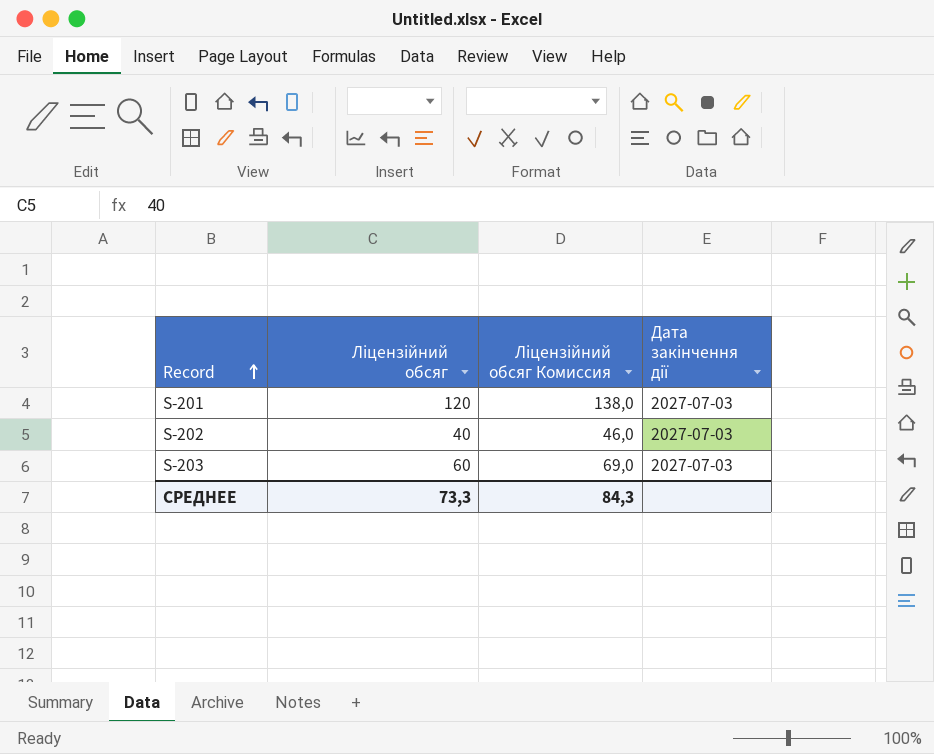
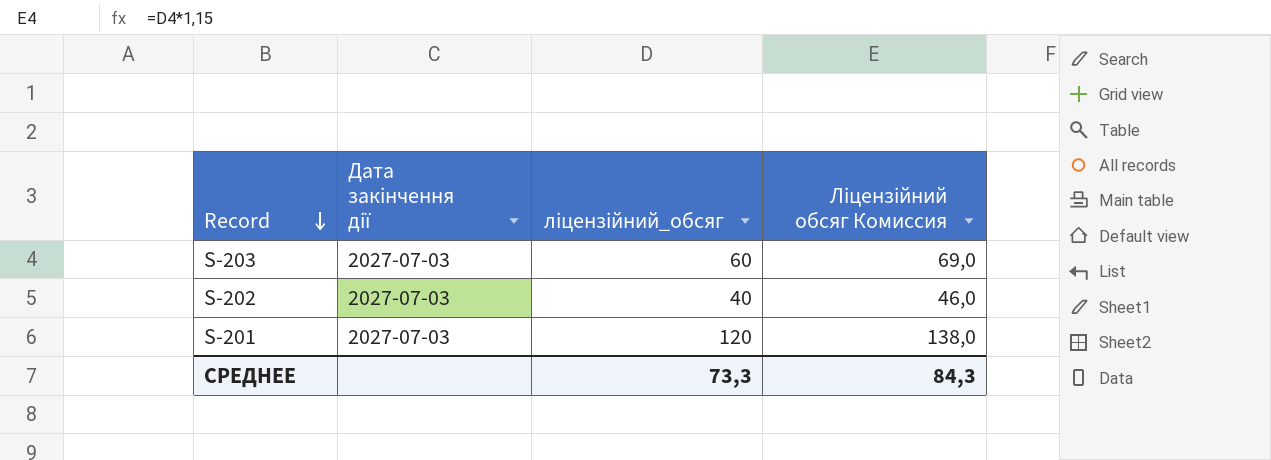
row order: Record ascending -> Record descending
column Дата закінчення дії | position: 4 -> 2
column name: Ліцензійний обсяг -> ліцензійний_обсяг

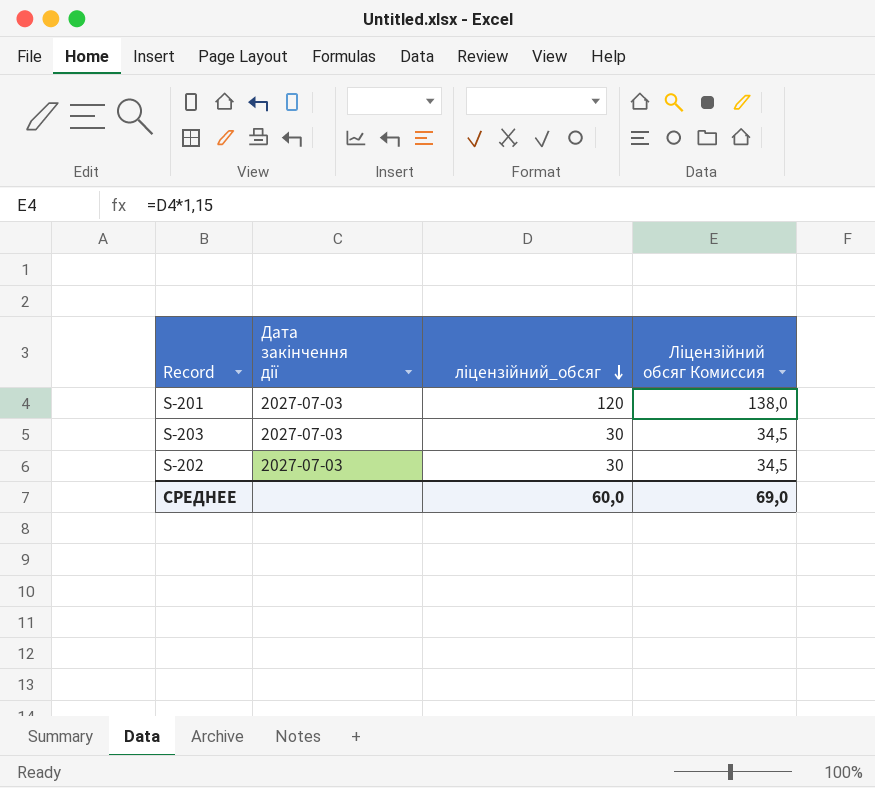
row order: Record descending -> ліцензійний_обсяг descending
S-203 | ліцензійний_обсяг: 60 -> 30
S-203 | Ліцензійний обсяг Комиссия: 69,0 -> 34,5
S-202 | ліцензійний_обсяг: 40 -> 30
S-202 | Ліцензійний обсяг Комиссия: 46,0 -> 34,5
СРЕДНЕЕ | ліцензійний_обсяг: 73,3 -> 60,0
СРЕДНЕЕ | Ліцензійний обсяг Комиссия: 84,3 -> 69,0

